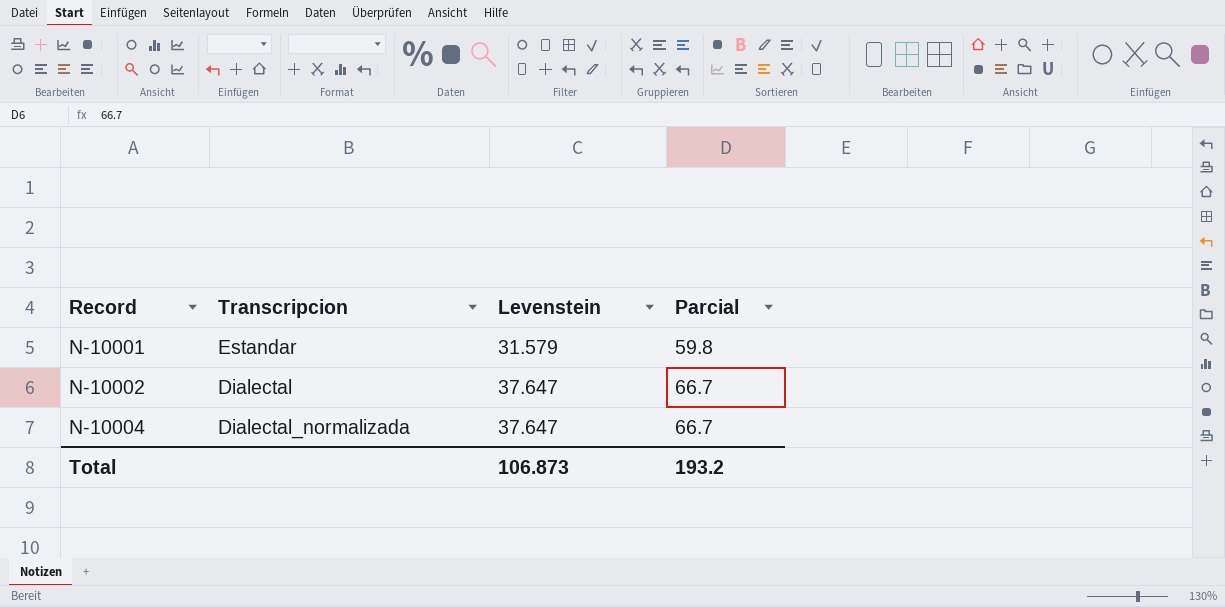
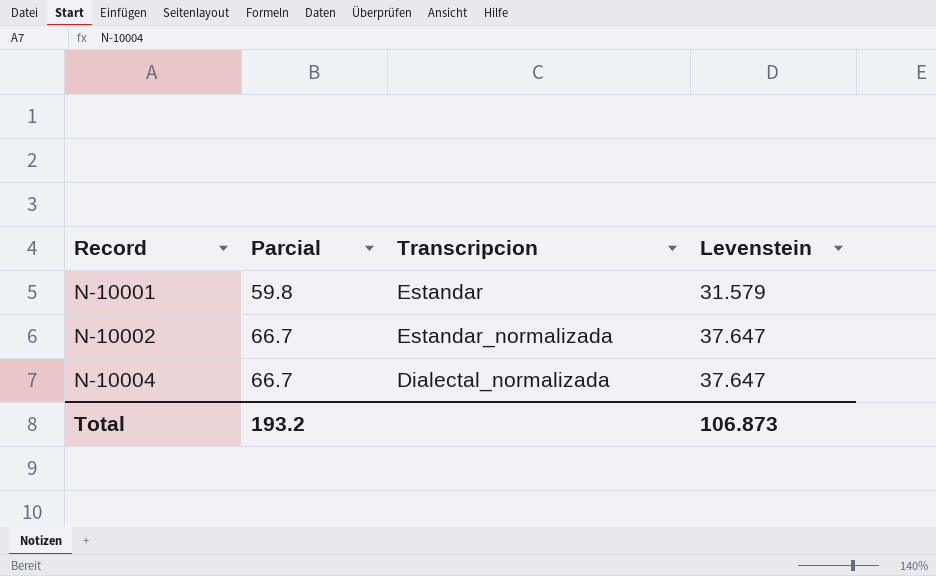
column Parcial | position: 4 -> 2
N-10002 | Transcripcion: Dialectal -> Estandar_normalizada

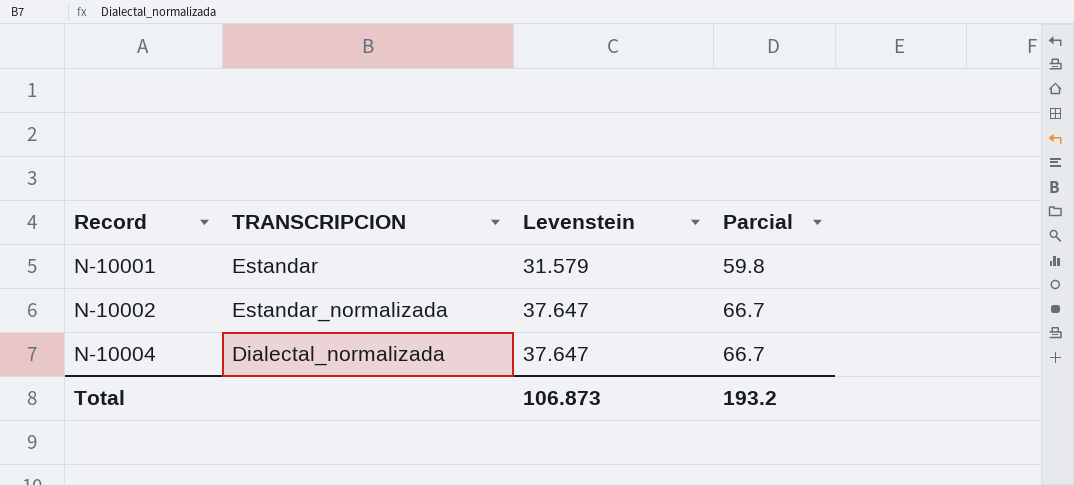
column name: Transcripcion -> TRANSCRIPCION
column Parcial | position: 2 -> 4

